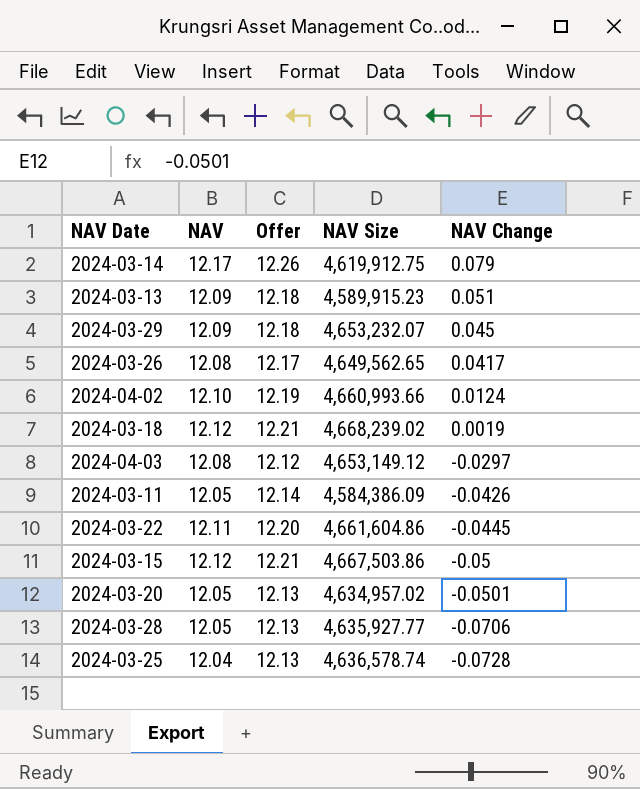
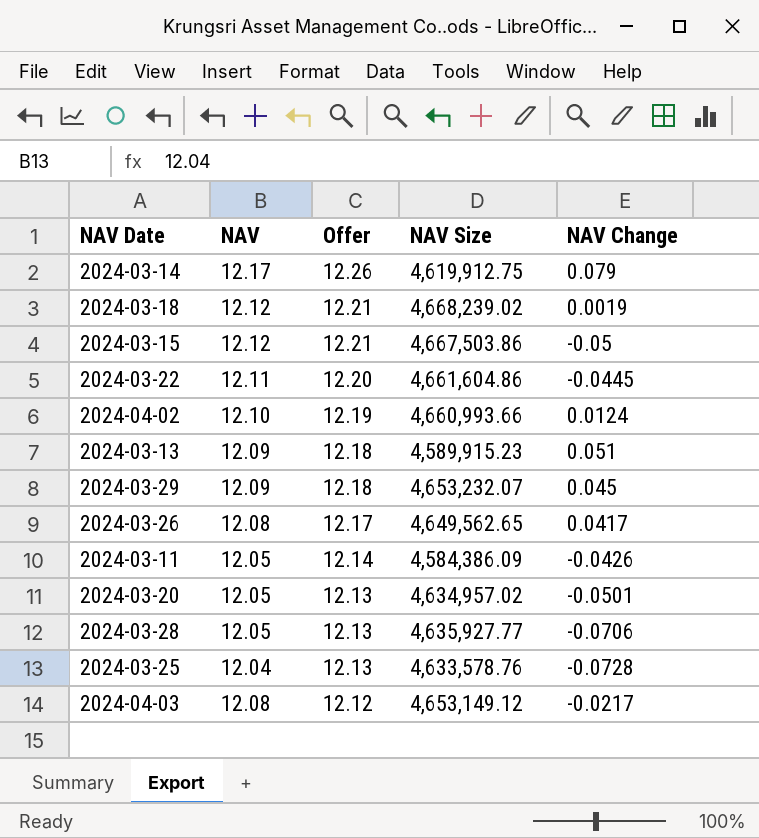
row order: NAV Change descending -> Offer descending
2024-03-25 | NAV Size: 4,636,578.74 -> 4,633,578.76
2024-04-03 | NAV Change: -0.0297 -> -0.0217

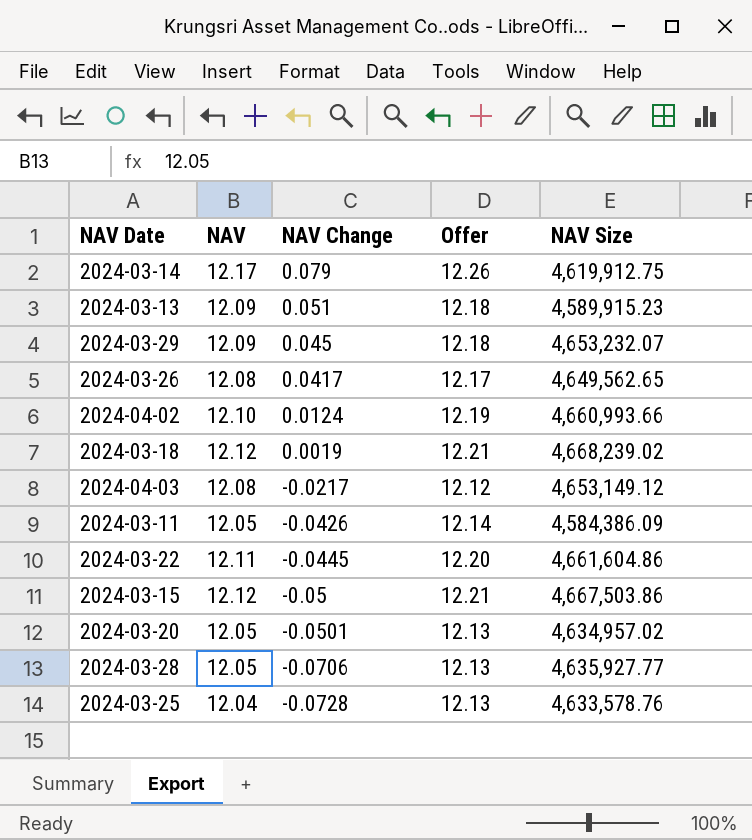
row order: Offer descending -> NAV Change descending
column NAV Change | position: 5 -> 3

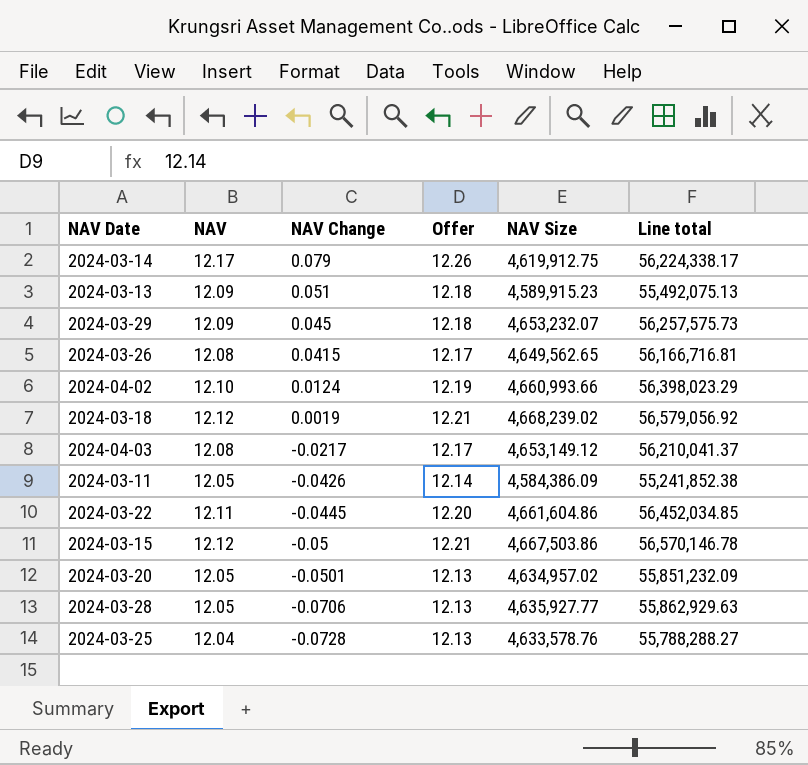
column Line total | formula: none -> [NAV] * [NAV Size]
2024-03-26 | NAV Change: 0.0417 -> 0.0415
2024-04-03 | Offer: 12.12 -> 12.17

